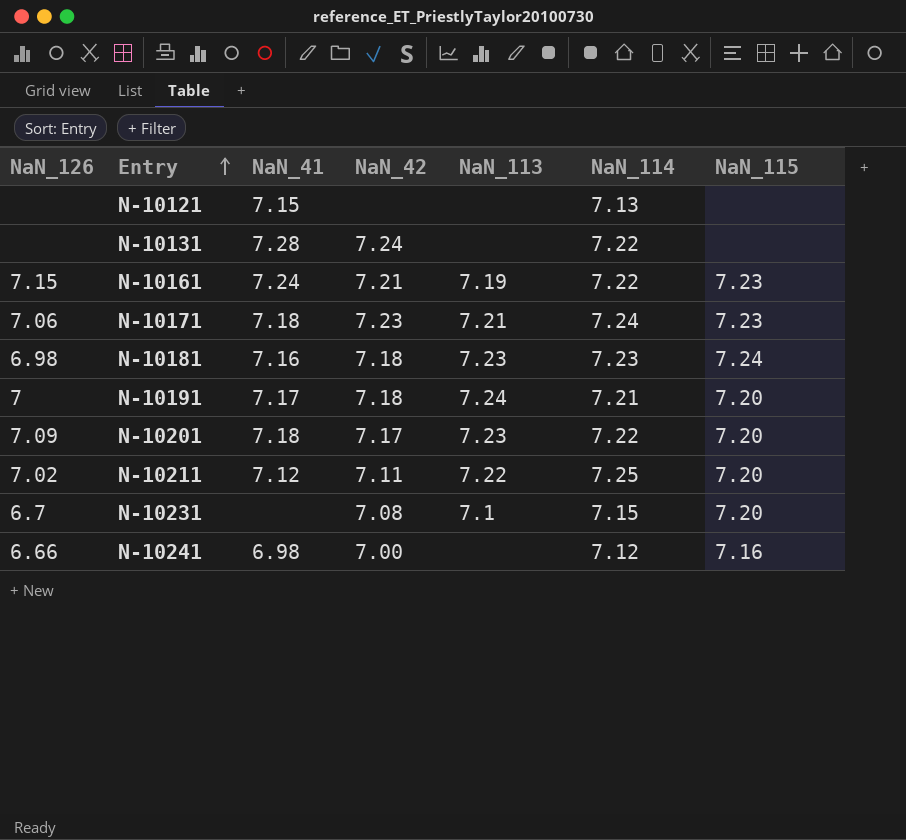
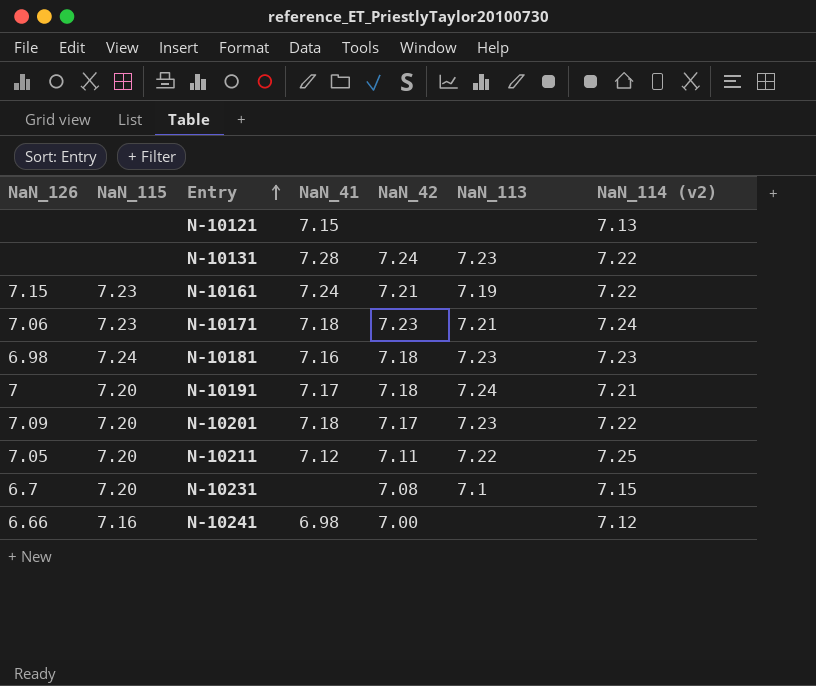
column NaN_115 | position: 7 -> 2
column name: NaN_114 -> NaN_114 (v2)
N-10131 | NaN_113: none -> 7.23
N-10211 | NaN_126: 7.02 -> 7.05

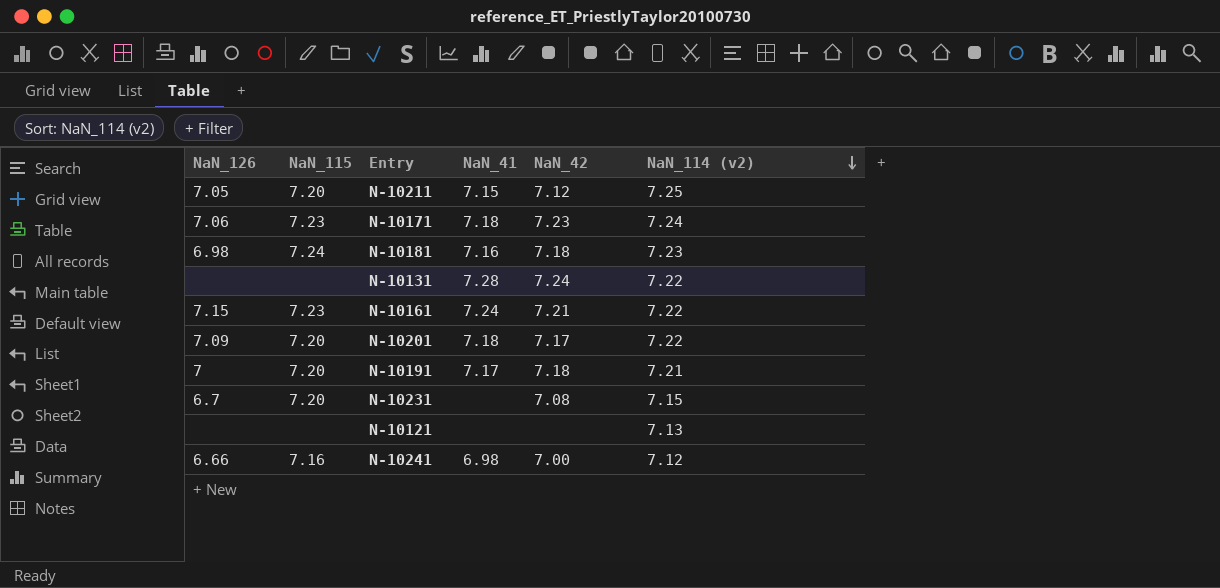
row order: Entry ascending -> NaN_114 (v2) descending
column NaN_113 | position: 6 -> none
N-10211 | NaN_41: 7.12 -> 7.15
N-10211 | NaN_42: 7.11 -> 7.12
N-10121 | NaN_41: 7.15 -> none

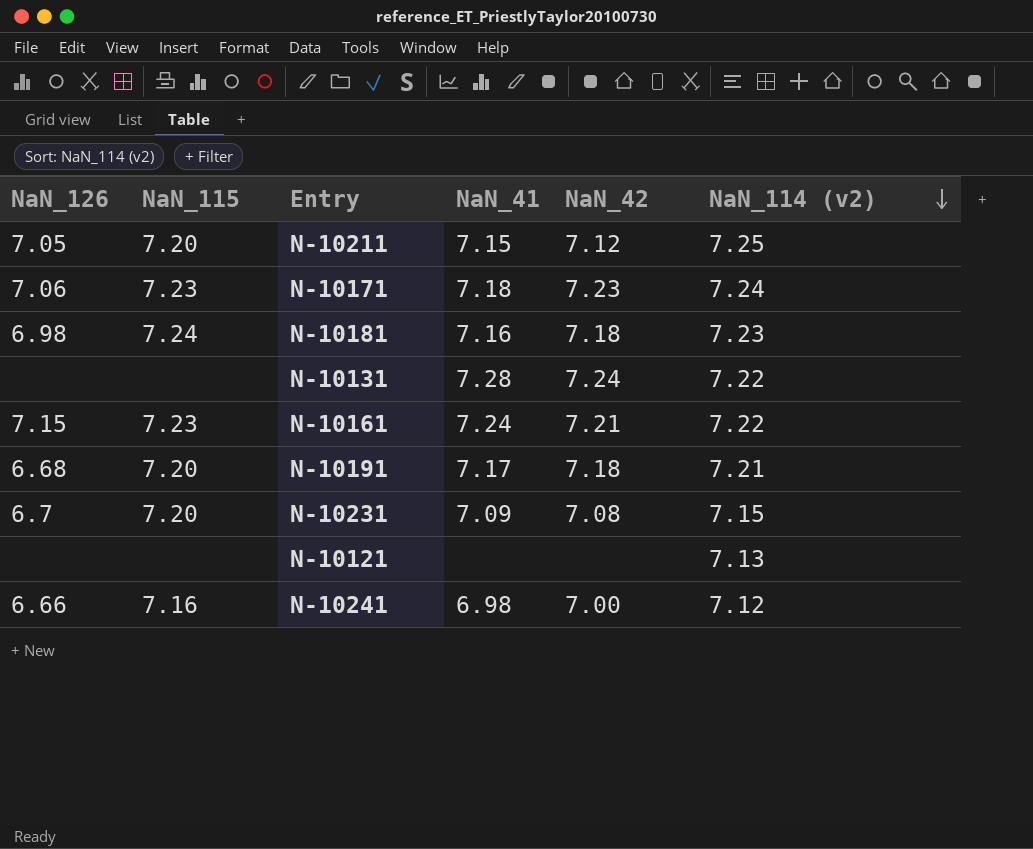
row N-10201: 7.09 | 7.20 | 7.18 | 7.17 | 7.22 -> none
N-10191 | NaN_126: 7 -> 6.68
N-10231 | NaN_41: none -> 7.09

